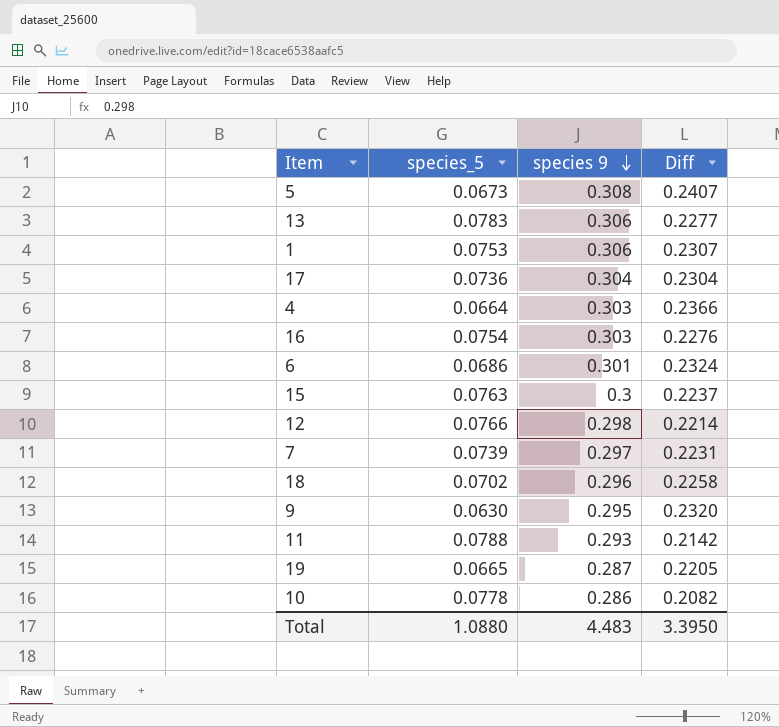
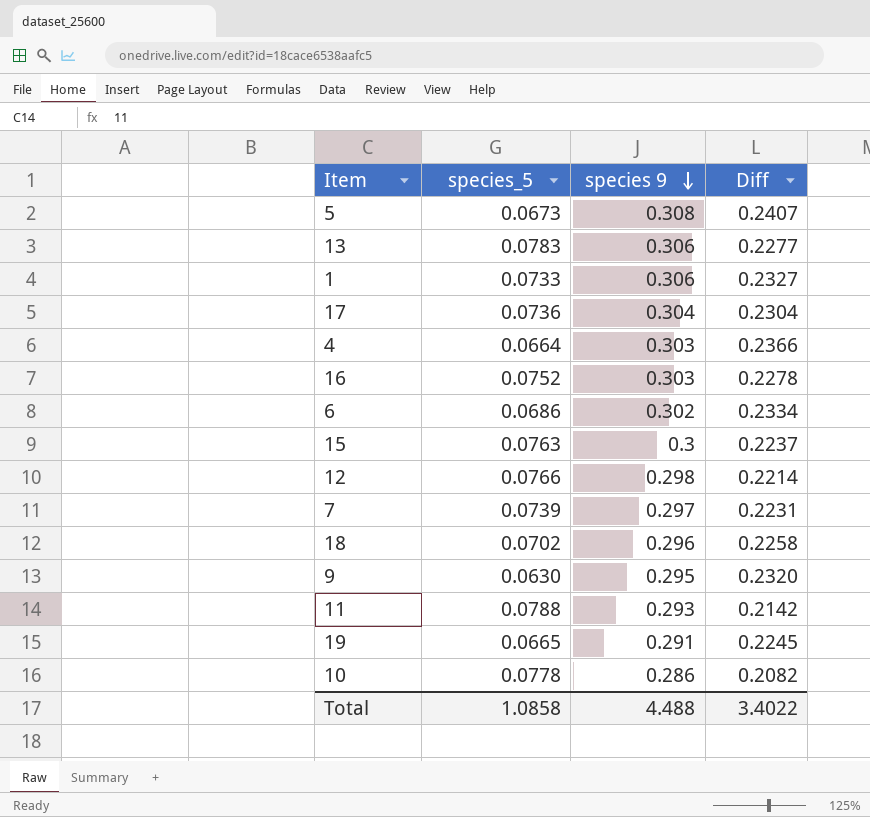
1 | species_5: 0.0753 -> 0.0733
1 | Diff: 0.2307 -> 0.2327
16 | species_5: 0.0754 -> 0.0752
16 | Diff: 0.2276 -> 0.2278
6 | species 9: 0.301 -> 0.302
6 | Diff: 0.2324 -> 0.2334
19 | species 9: 0.287 -> 0.291
19 | Diff: 0.2205 -> 0.2245
Total | species_5: 1.0880 -> 1.0858
Total | species 9: 4.483 -> 4.488
Total | Diff: 3.3950 -> 3.4022

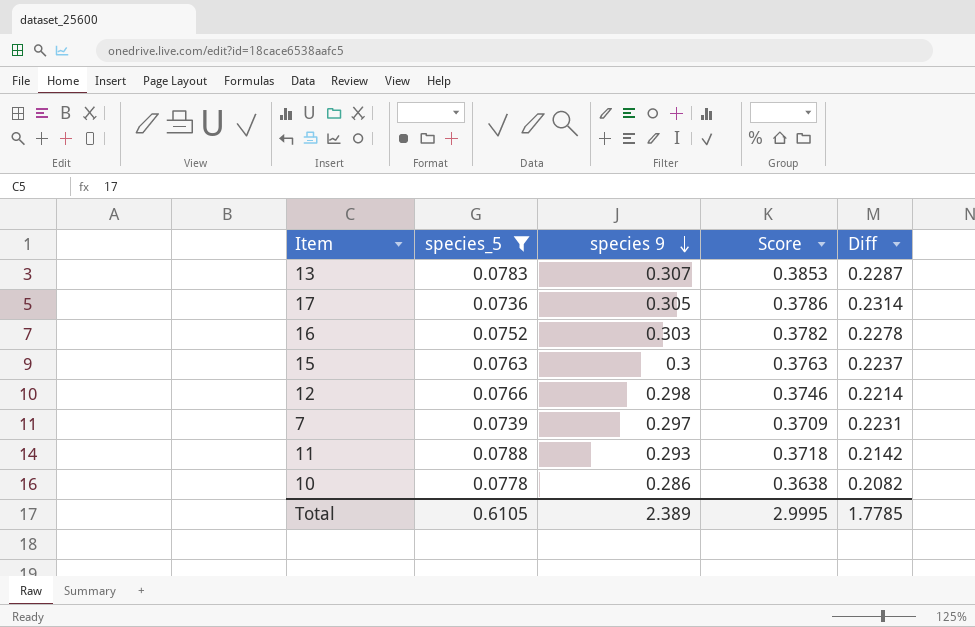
filter: none -> species_5 >= 0.0736
column Score | formula: none -> [species_5] + [species 9]
13 | species 9: 0.306 -> 0.307
13 | Diff: 0.2277 -> 0.2287
17 | species 9: 0.304 -> 0.305
17 | Diff: 0.2304 -> 0.2314
Total | species_5: 1.0858 -> 0.6105
Total | species 9: 4.488 -> 2.389
Total | Diff: 3.4022 -> 1.7785

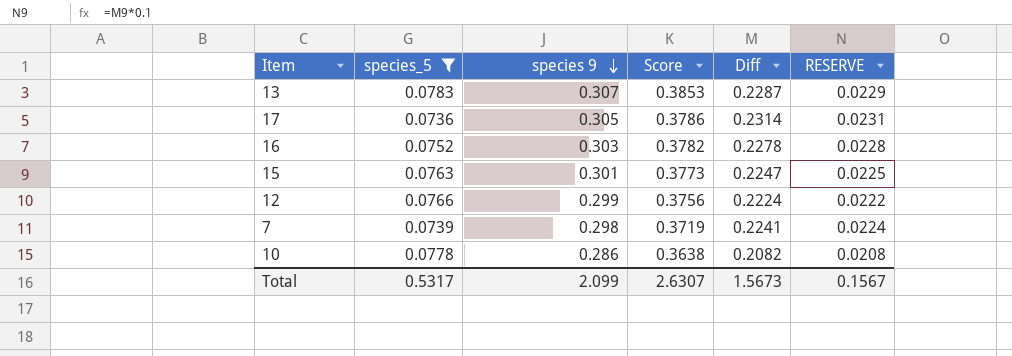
column RESERVE | formula: none -> [Diff] * 0.1
row 11: 0.0788 | 0.293 | 0.3718 | 0.2142 -> none
15 | species 9: 0.3 -> 0.301
15 | Score: 0.3763 -> 0.3773
15 | Diff: 0.2237 -> 0.2247
12 | species 9: 0.298 -> 0.299
12 | Score: 0.3746 -> 0.3756
12 | Diff: 0.2214 -> 0.2224
7 | species 9: 0.297 -> 0.298
7 | Score: 0.3709 -> 0.3719
7 | Diff: 0.2231 -> 0.2241
Total | species_5: 0.6105 -> 0.5317
Total | species 9: 2.389 -> 2.099
Total | Score: 2.9995 -> 2.6307
Total | Diff: 1.7785 -> 1.5673

